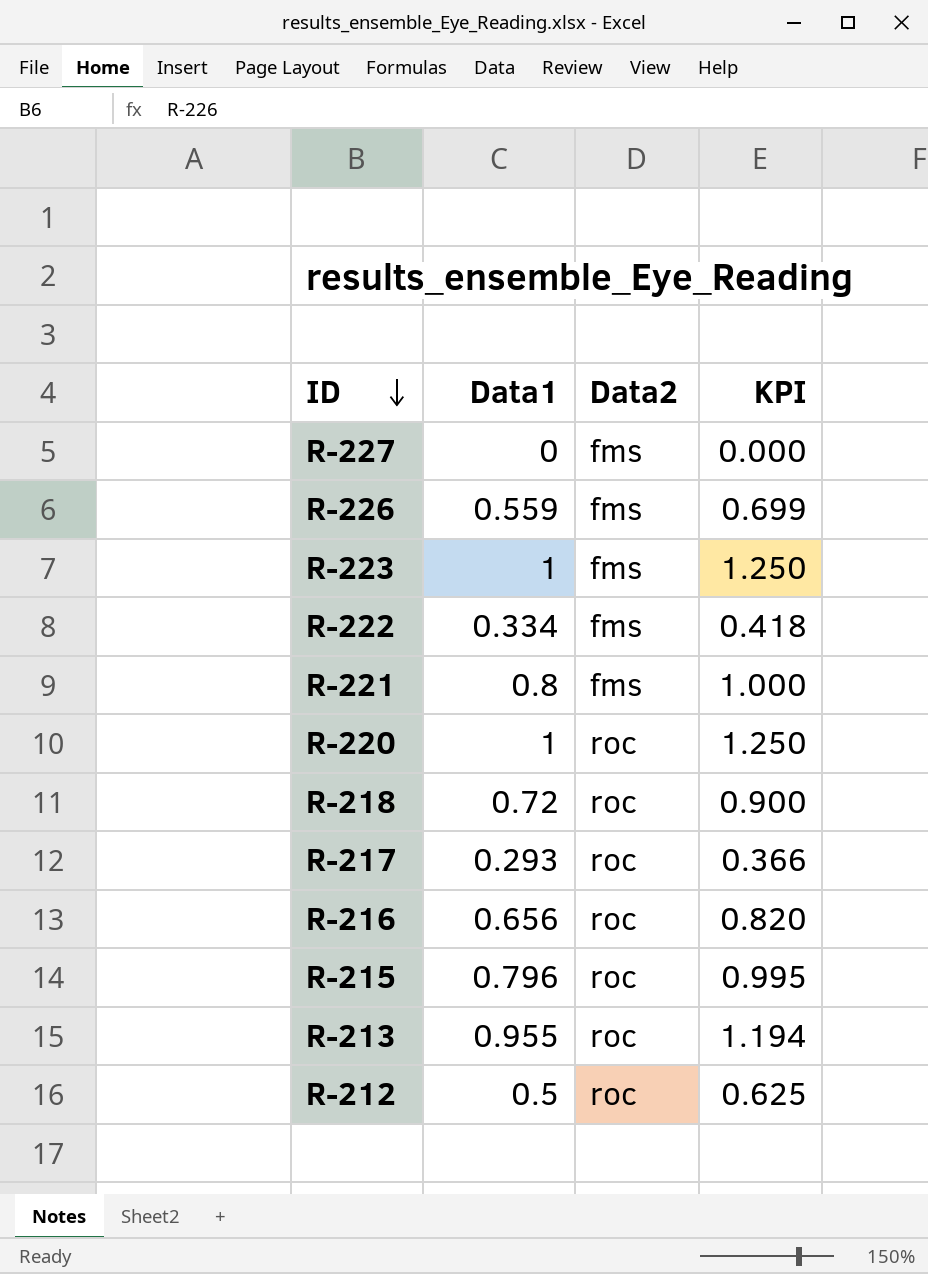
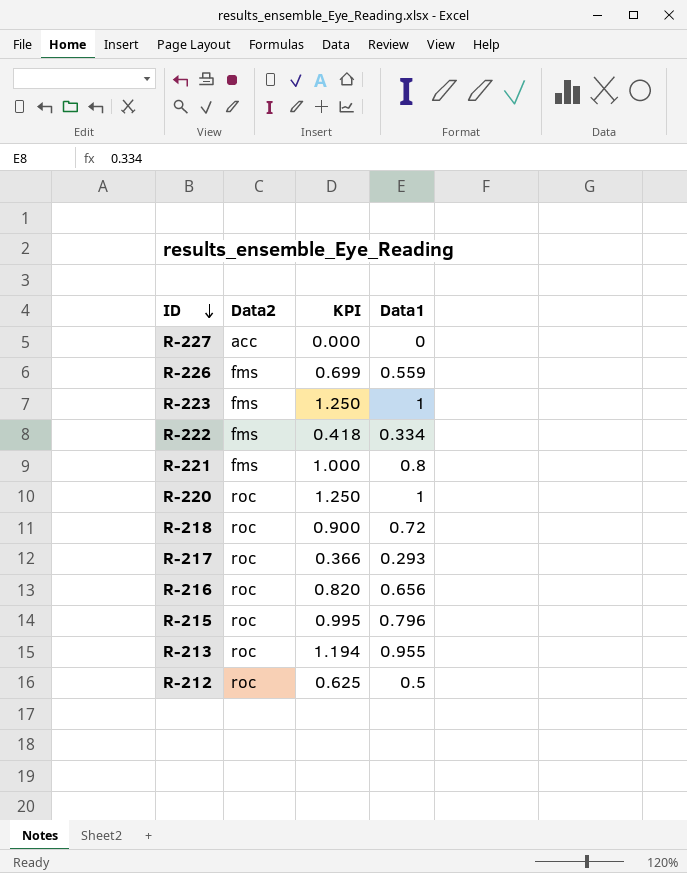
column Data1 | position: 2 -> 4
R-227 | Data2: fms -> acc

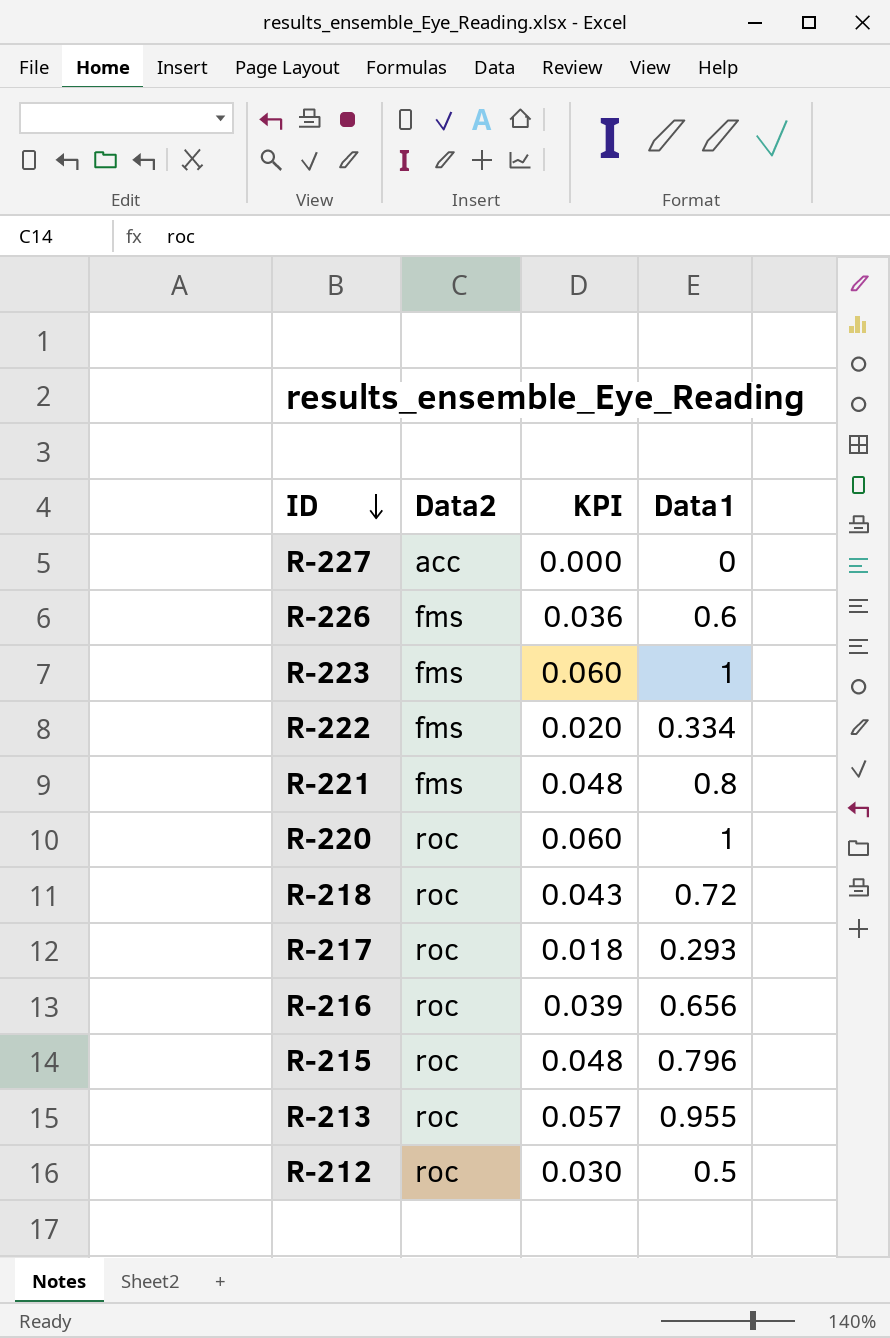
column KPI | formula: [Data1] * 1.25 -> [Data1] * 0.06
R-226 | Data1: 0.559 -> 0.6

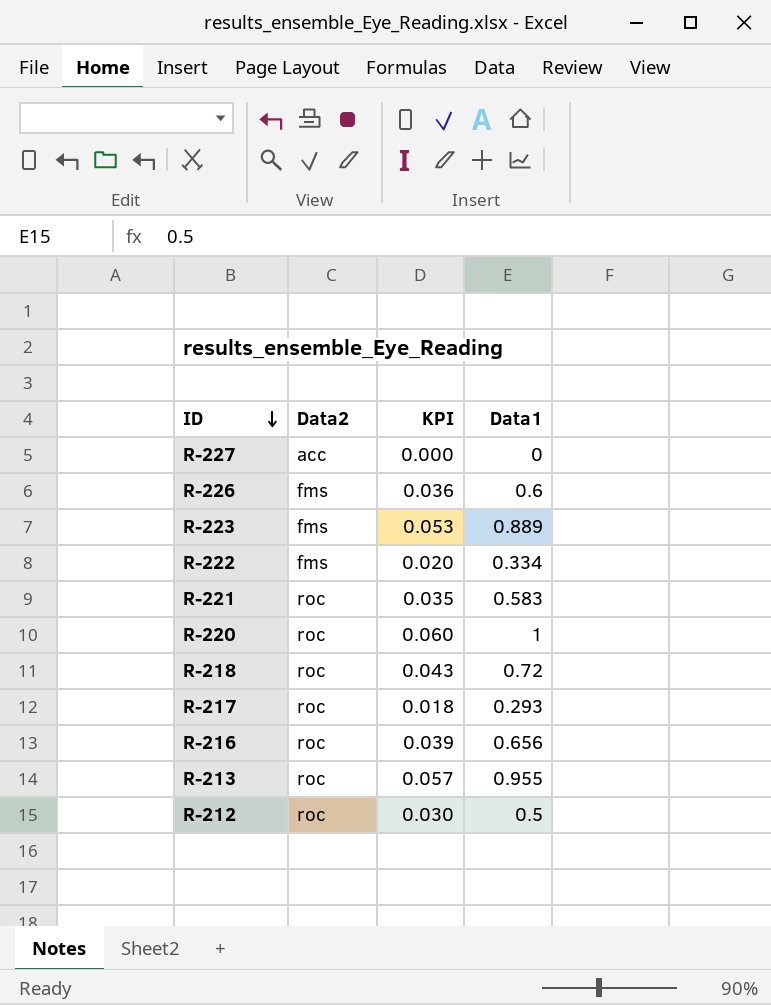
row R-215: roc | 0.048 | 0.796 -> none
R-223 | KPI: 0.060 -> 0.053
R-223 | Data1: 1 -> 0.889
R-221 | Data2: fms -> roc
R-221 | KPI: 0.048 -> 0.035
R-221 | Data1: 0.8 -> 0.583

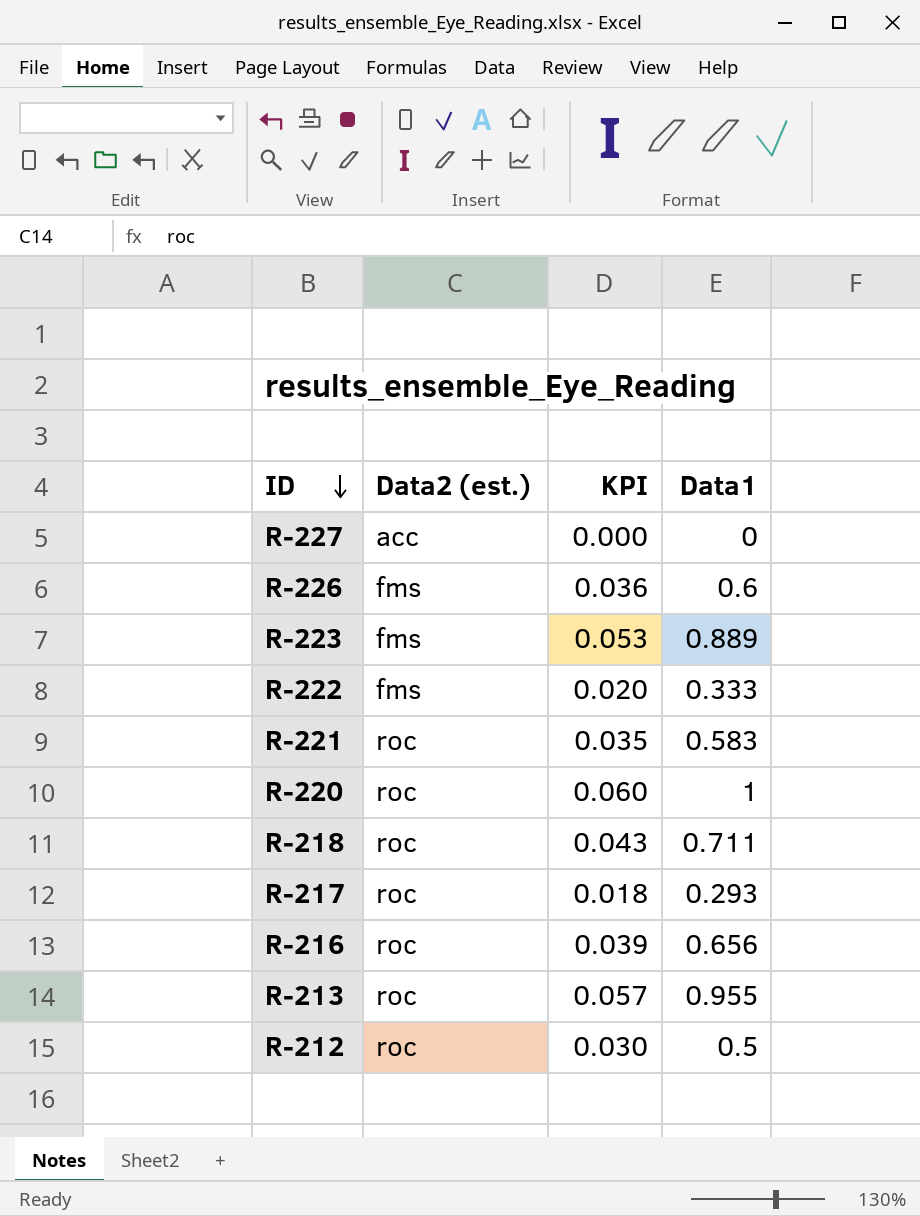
column name: Data2 -> Data2 (est.)
R-222 | Data1: 0.334 -> 0.333
R-218 | Data1: 0.72 -> 0.711

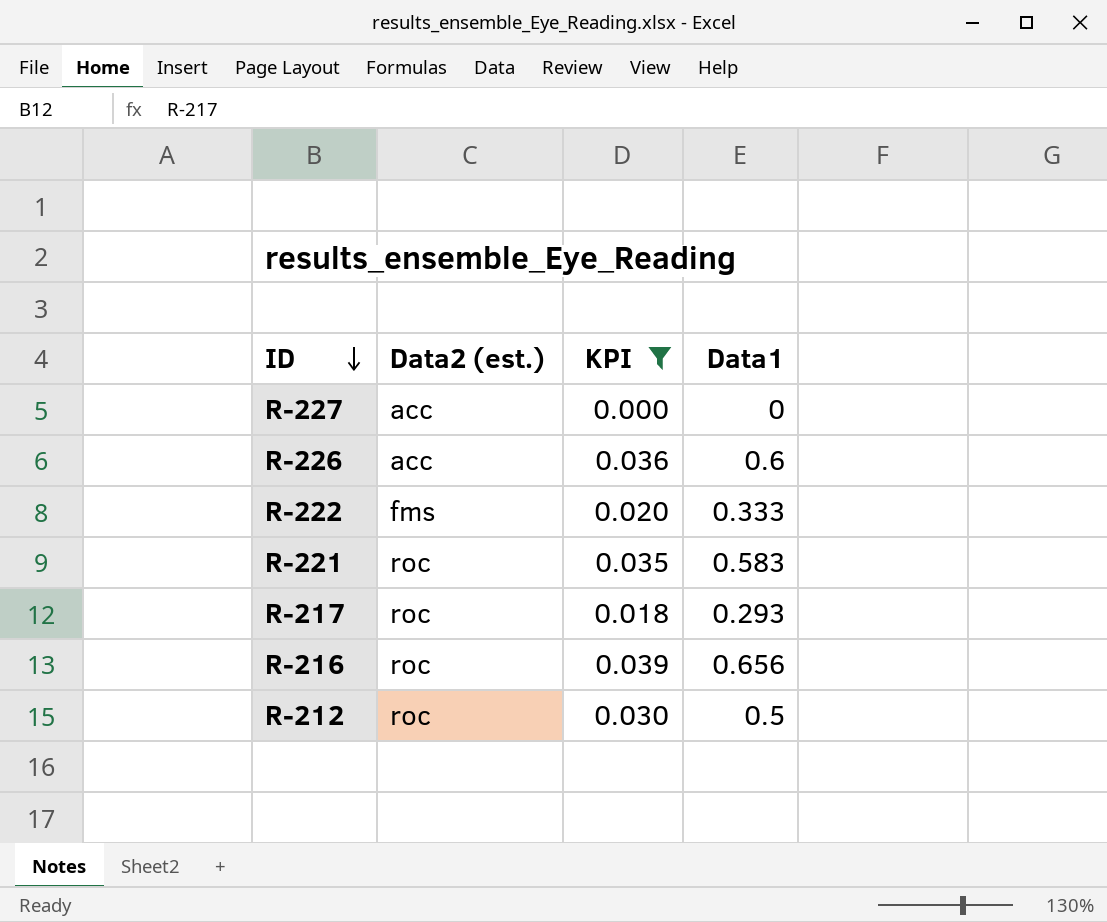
filter: none -> KPI <= 0.039
R-226 | Data2 (est.): fms -> acc

